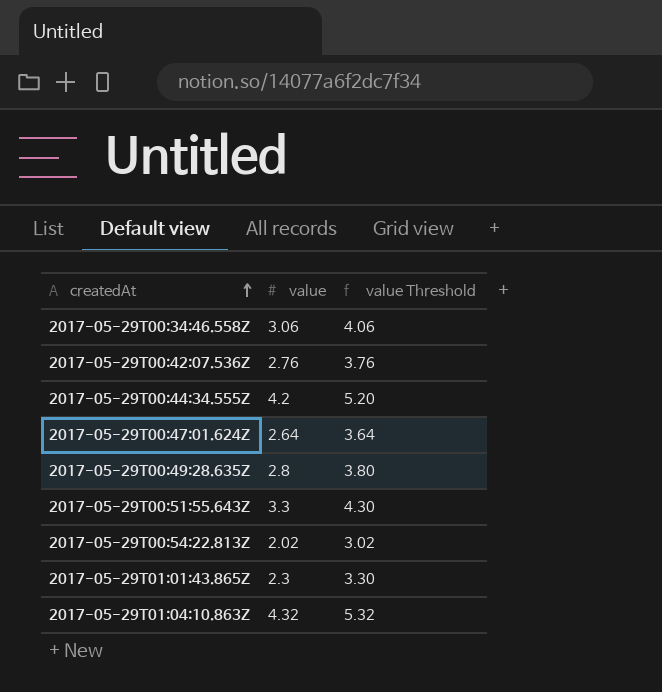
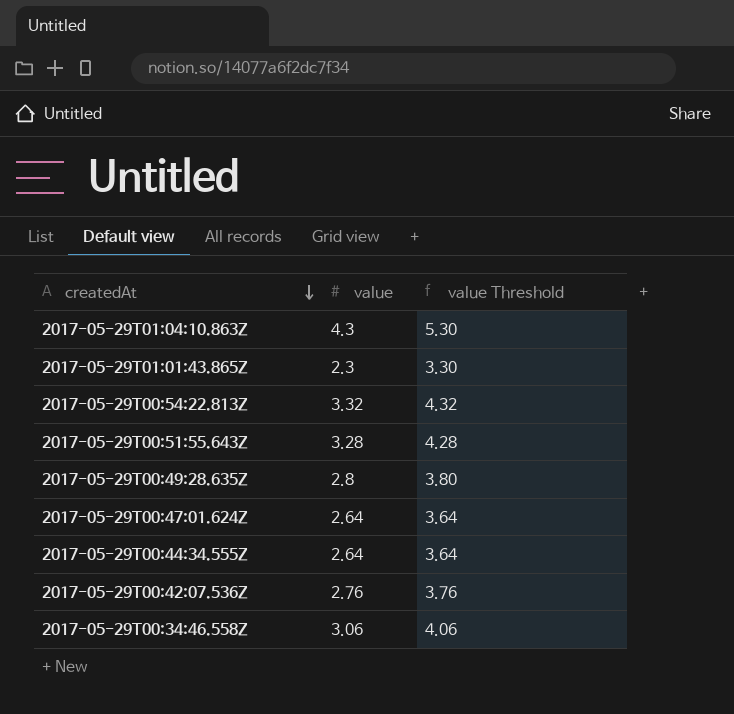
row order: createdAt ascending -> createdAt descending
2017-05-29T01:04:10.863Z | value: 4.32 -> 4.3
2017-05-29T01:04:10.863Z | value Threshold: 5.32 -> 5.30
2017-05-29T00:54:22.813Z | value: 2.02 -> 3.32
2017-05-29T00:54:22.813Z | value Threshold: 3.02 -> 4.32
2017-05-29T00:51:55.643Z | value: 3.3 -> 3.28
2017-05-29T00:51:55.643Z | value Threshold: 4.30 -> 4.28
2017-05-29T00:44:34.555Z | value: 4.2 -> 2.64
2017-05-29T00:44:34.555Z | value Threshold: 5.20 -> 3.64

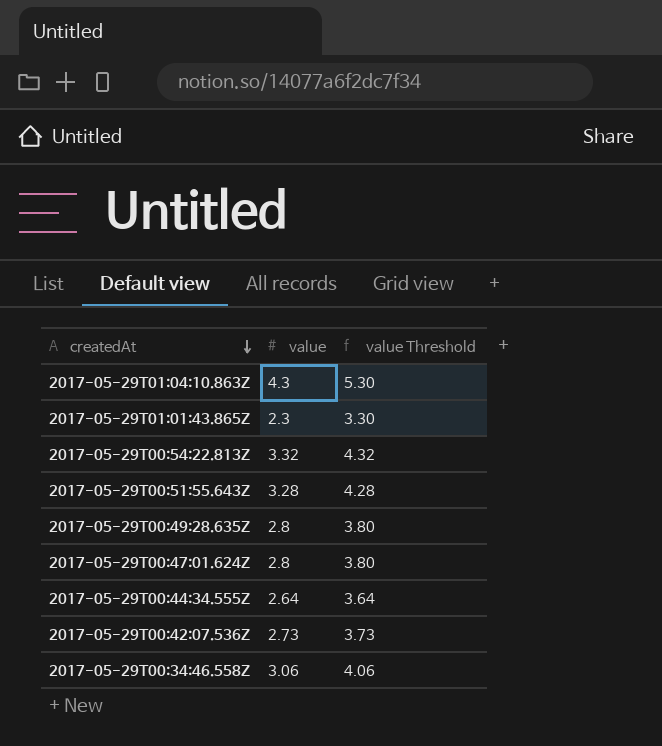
2017-05-29T00:47:01.624Z | value: 2.64 -> 2.8
2017-05-29T00:47:01.624Z | value Threshold: 3.64 -> 3.80
2017-05-29T00:42:07.536Z | value: 2.76 -> 2.73
2017-05-29T00:42:07.536Z | value Threshold: 3.76 -> 3.73

